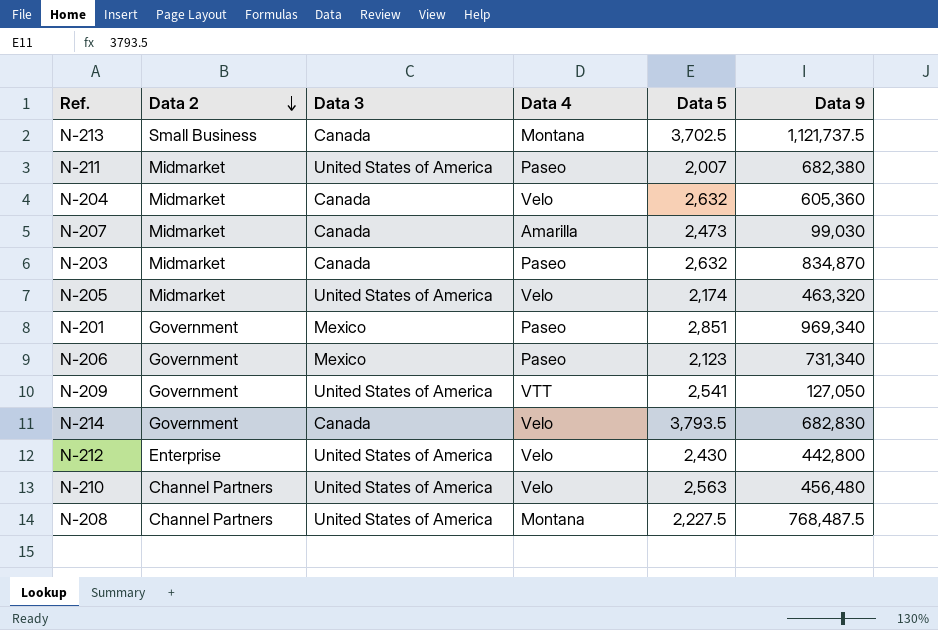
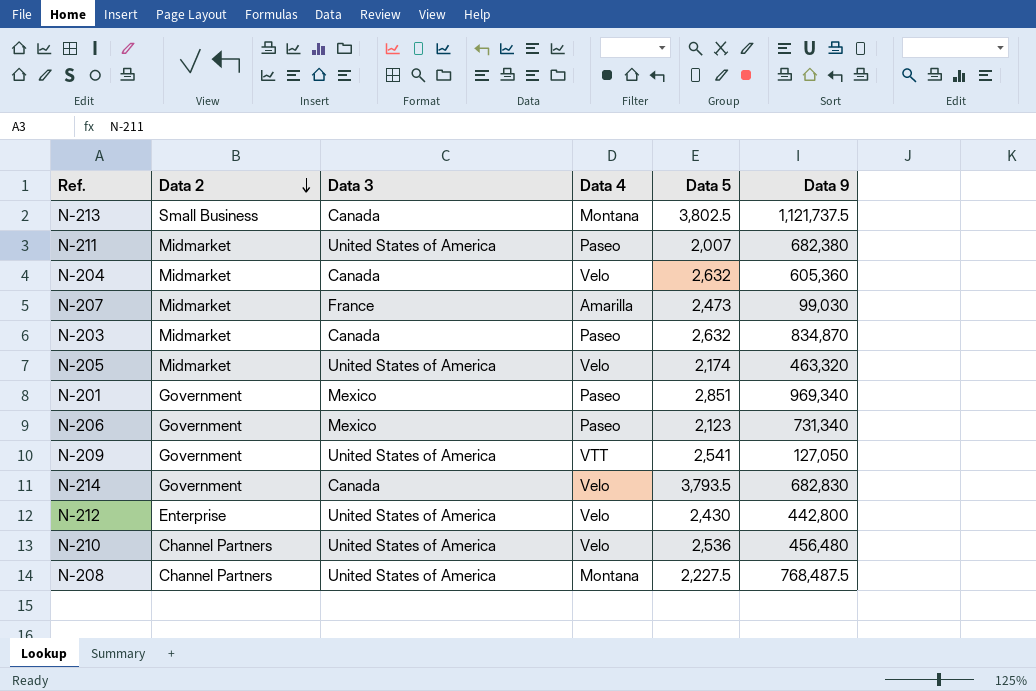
N-213 | Data 5: 3,702.5 -> 3,802.5
N-207 | Data 3: Canada -> France
N-210 | Data 5: 2,563 -> 2,536

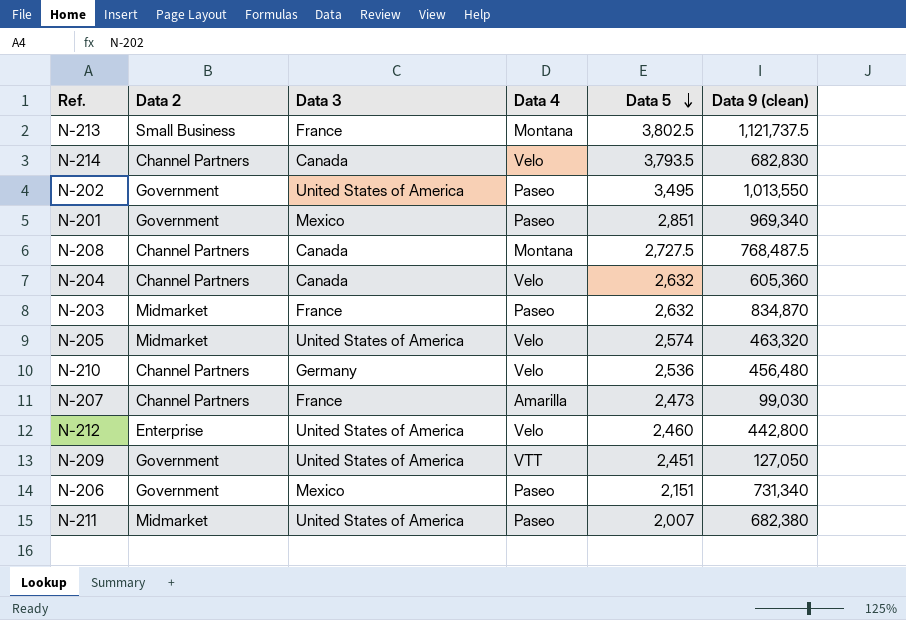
row order: Data 2 descending -> Data 5 descending
column name: Data 9 -> Data 9 (clean)
N-213 | Data 3: Canada -> France
N-214 | Data 2: Government -> Channel Partners
row N-202: none -> Government | United States of America | Paseo | 3,495 | 1,013,550
N-208 | Data 3: United States of America -> Canada
N-208 | Data 5: 2,227.5 -> 2,727.5
N-204 | Data 2: Midmarket -> Channel Partners
N-203 | Data 3: Canada -> France
N-205 | Data 5: 2,174 -> 2,574
N-210 | Data 3: United States of America -> Germany
N-207 | Data 2: Midmarket -> Channel Partners
N-212 | Data 5: 2,430 -> 2,460
N-209 | Data 5: 2,541 -> 2,451
N-206 | Data 5: 2,123 -> 2,151

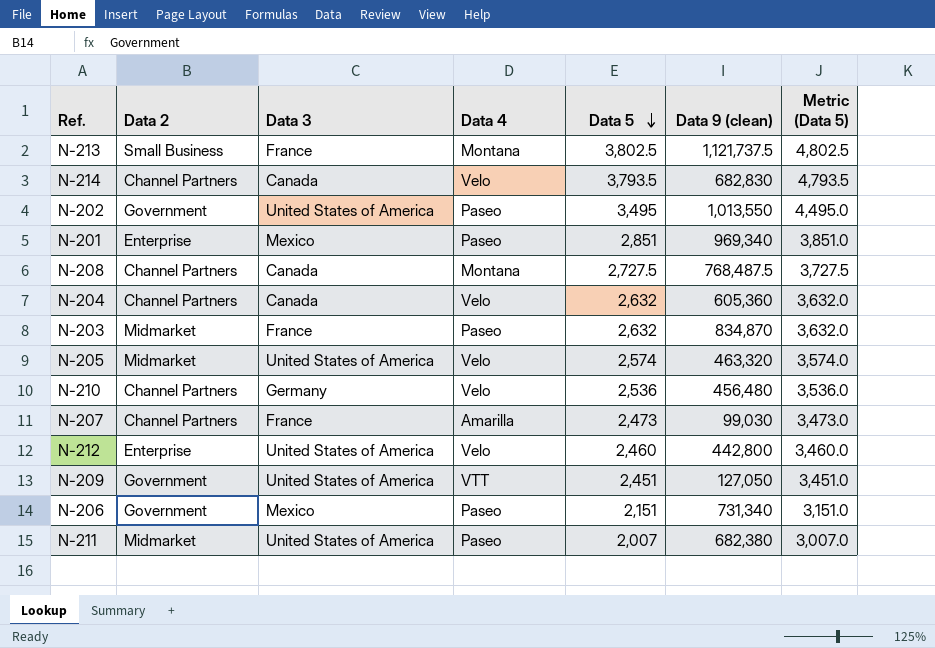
column Metric (Data 5) | formula: none -> [Data 5] + 1000
N-201 | Data 2: Government -> Enterprise

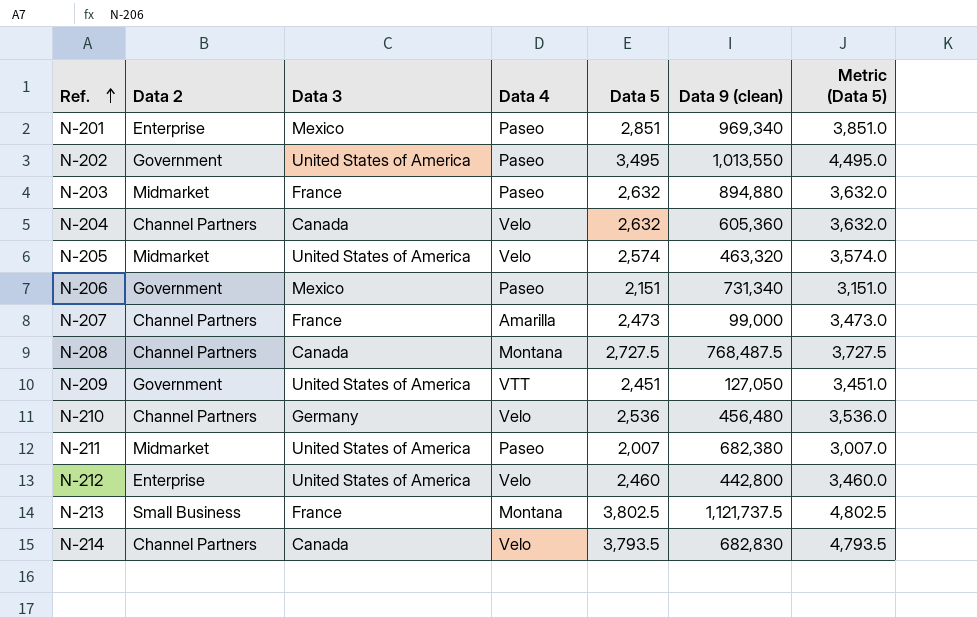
row order: Data 5 descending -> Ref. ascending
N-203 | Data 9 (clean): 834,870 -> 894,880
N-207 | Data 9 (clean): 99,030 -> 99,000

